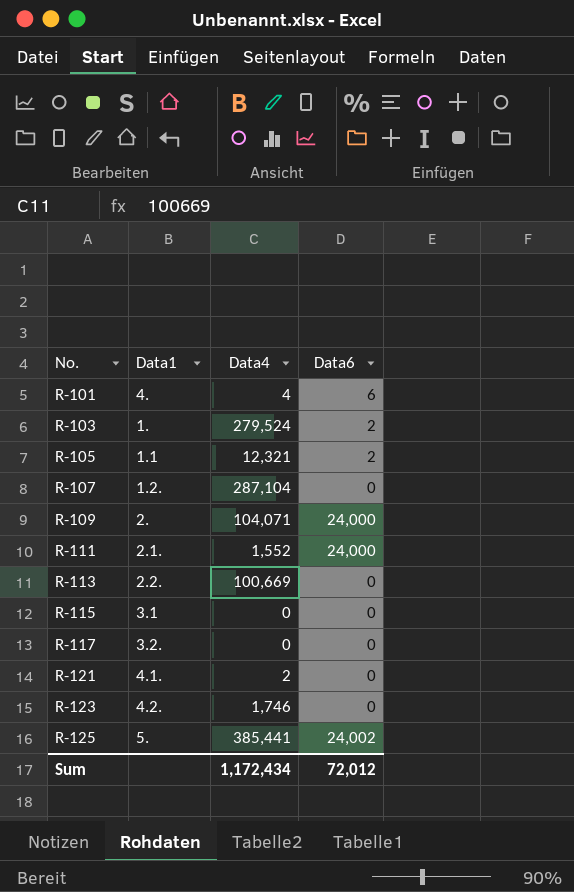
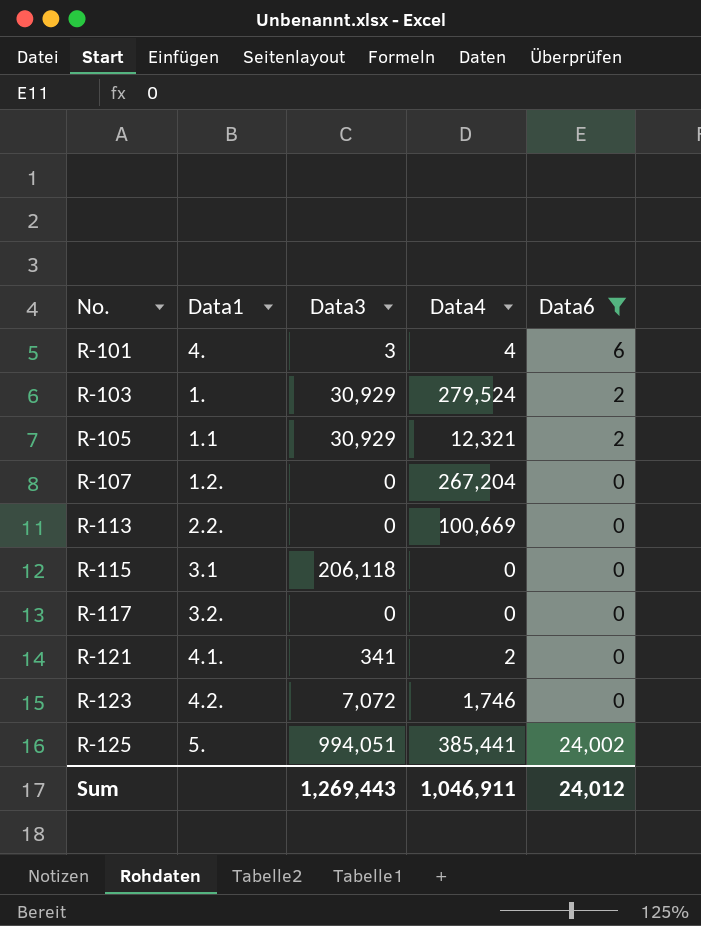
filter: none -> Data6 != 24,000
column Data3 | position: none -> 3
R-107 | Data4: 287,104 -> 267,204
Sum | Data4: 1,172,434 -> 1,046,911
Sum | Data6: 72,012 -> 24,012

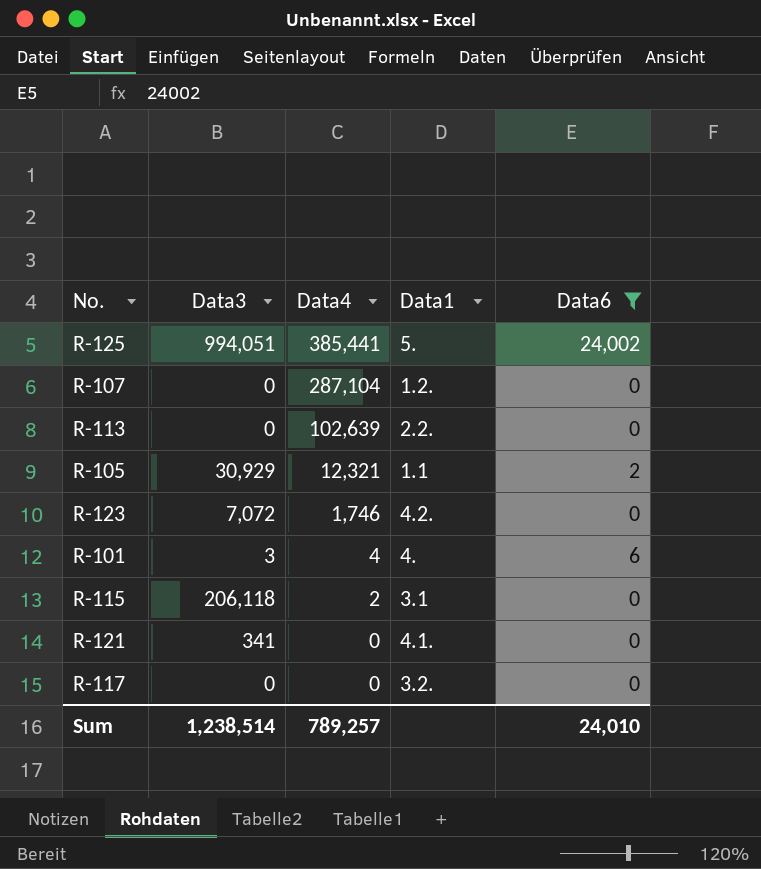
row order: No. ascending -> Data4 descending
column Data1 | position: 2 -> 4
row R-103: 1. | 30,929 | 279,524 | 2 -> none
R-107 | Data4: 267,204 -> 287,104
R-113 | Data4: 100,669 -> 102,639
R-115 | Data4: 0 -> 2
R-121 | Data4: 2 -> 0
Sum | Data3: 1,269,443 -> 1,238,514
Sum | Data4: 1,046,911 -> 789,257
Sum | Data6: 24,012 -> 24,010

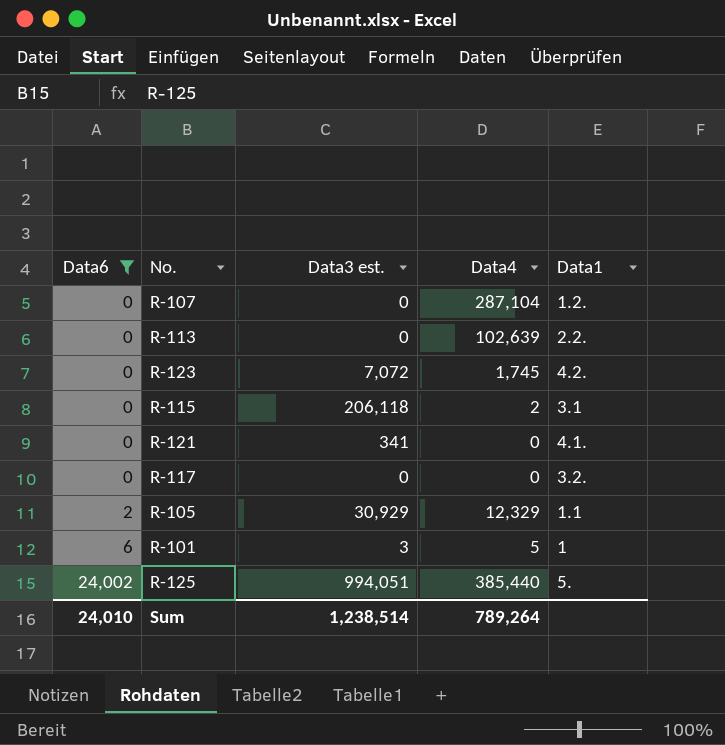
row order: Data4 descending -> Data6 ascending
column Data6 | position: 5 -> 1
column name: Data3 -> Data3 est.
R-123 | Data4: 1,746 -> 1,745
R-105 | Data4: 12,321 -> 12,329
R-101 | Data4: 4 -> 5
R-101 | Data1: 4. -> 1
R-125 | Data4: 385,441 -> 385,440
Sum | Data4: 789,257 -> 789,264

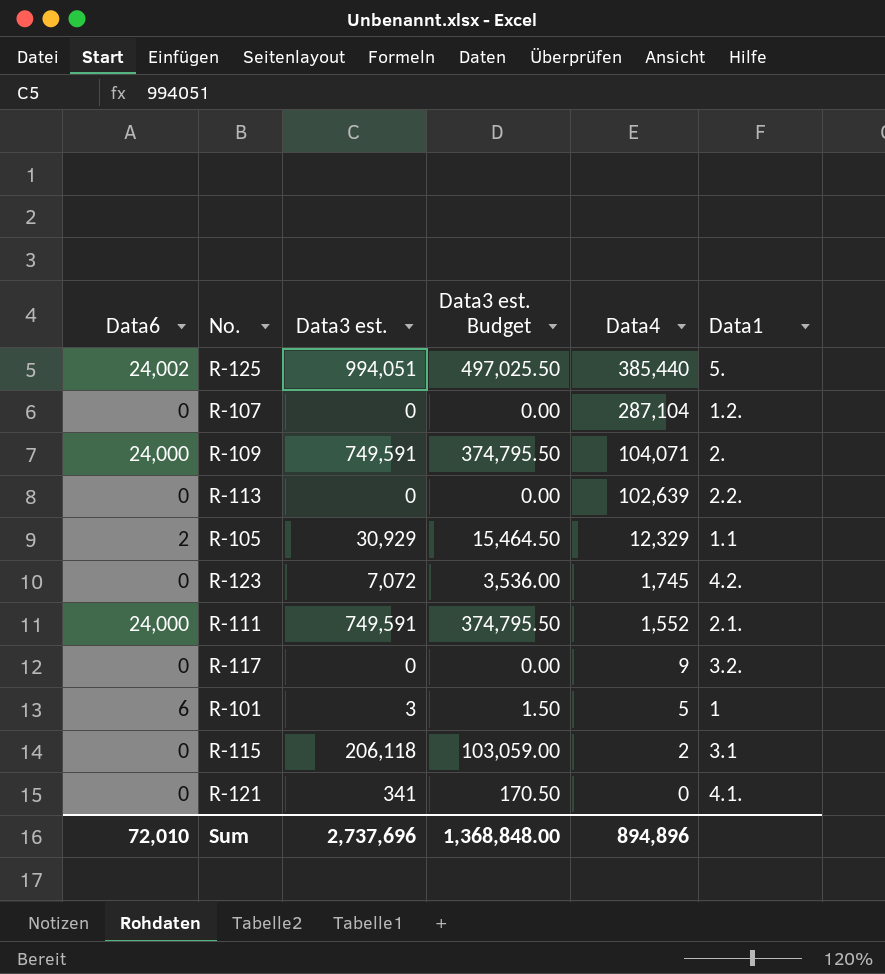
filter: Data6 != 24,000 -> none
row order: Data6 ascending -> Data4 descending
column Data3 est. Budget | formula: none -> [Data3 est.] * 0.5
R-117 | Data4: 0 -> 9
Sum | Data6: 24,010 -> 72,010
Sum | Data3 est.: 1,238,514 -> 2,737,696
Sum | Data4: 789,264 -> 894,896

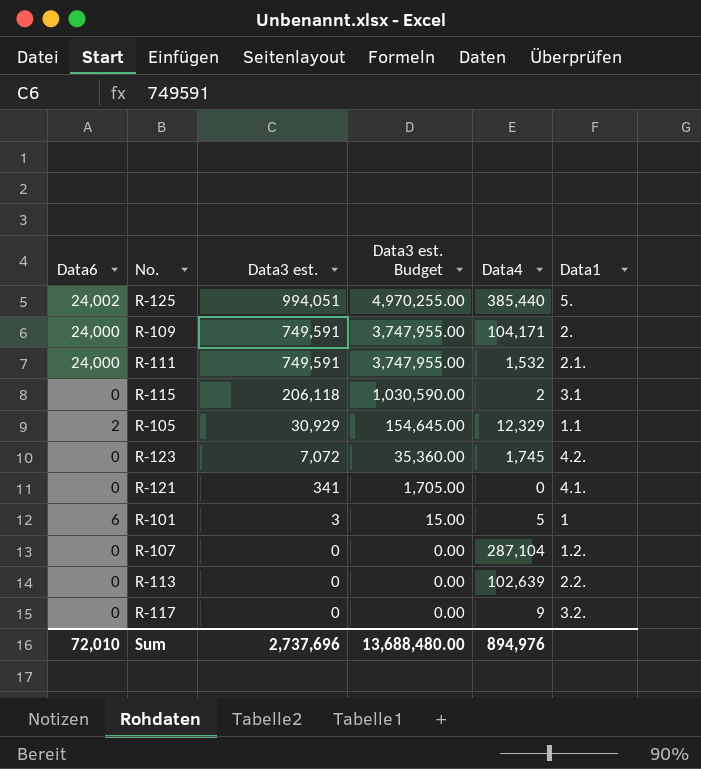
row order: Data4 descending -> Data3 est. descending
column Data3 est. Budget | formula: [Data3 est.] * 0.5 -> [Data3 est.] * 5
R-109 | Data4: 104,071 -> 104,171
R-111 | Data4: 1,552 -> 1,532
Sum | Data3 est. Budget: 1,368,848.00 -> 13,688,480.00
Sum | Data4: 894,896 -> 894,976

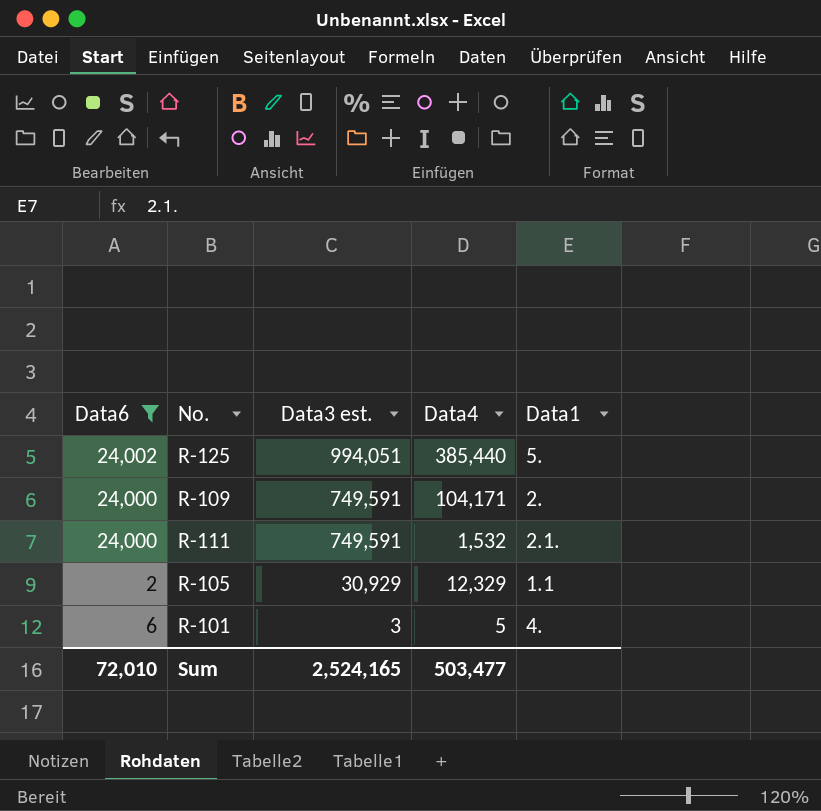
filter: none -> Data6 != 0
column Data3 est. Budget | formula: [Data3 est.] * 5 -> none
R-101 | Data1: 1 -> 4.
Sum | Data3 est.: 2,737,696 -> 2,524,165
Sum | Data4: 894,976 -> 503,477

